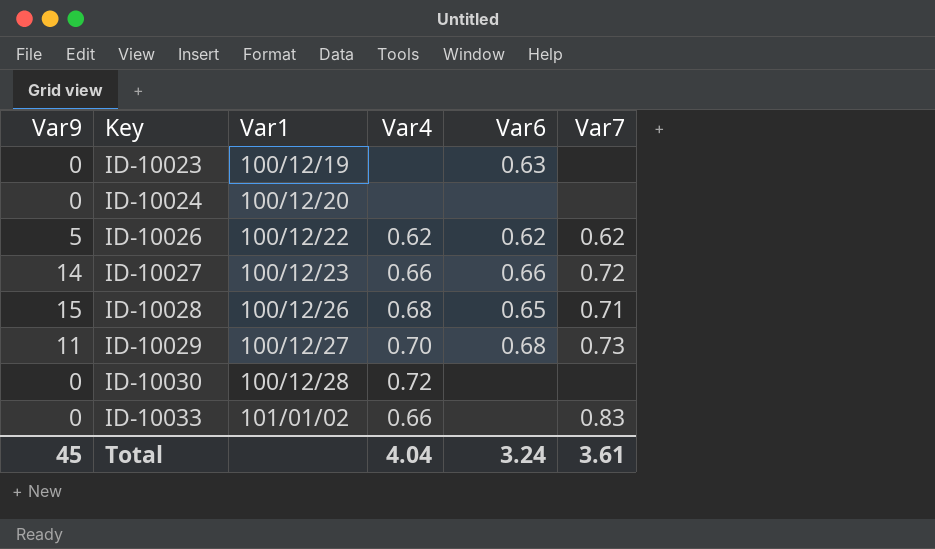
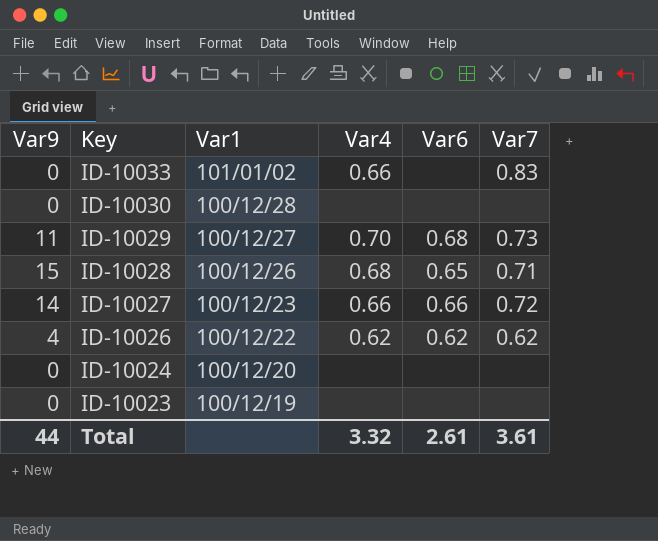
row order: Key ascending -> Key descending
ID-10030 | Var4: 0.72 -> none
ID-10026 | Var9: 5 -> 4
ID-10023 | Var6: 0.63 -> none
Total | Var9: 45 -> 44
Total | Var4: 4.04 -> 3.32
Total | Var6: 3.24 -> 2.61

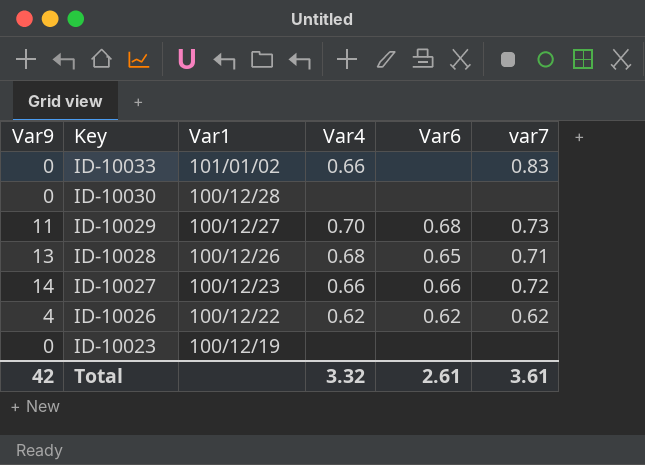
column name: Var7 -> var7
row ID-10024: 0 | 100/12/20 | none | none | none -> none
ID-10028 | Var9: 15 -> 13
Total | Var9: 44 -> 42

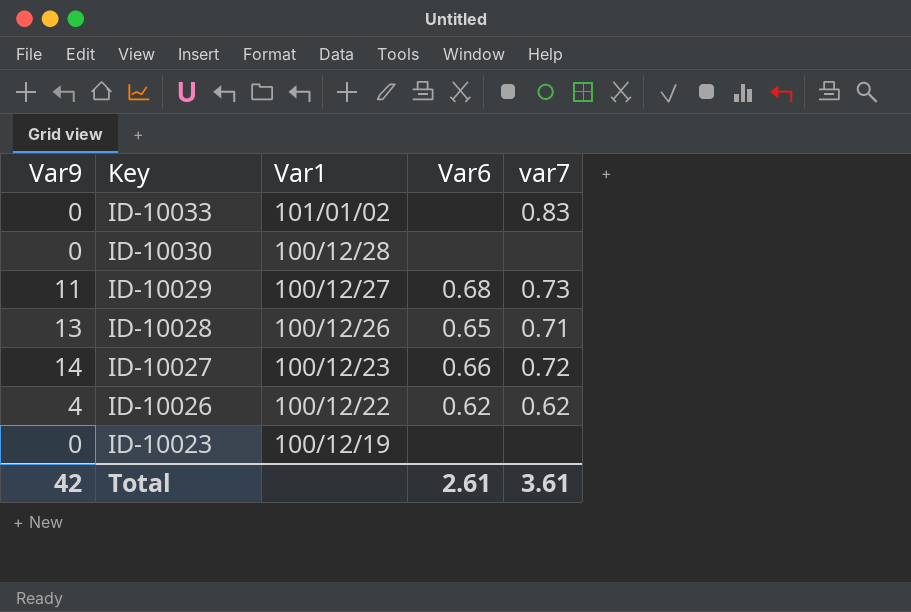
column Var4 | position: 4 -> none

